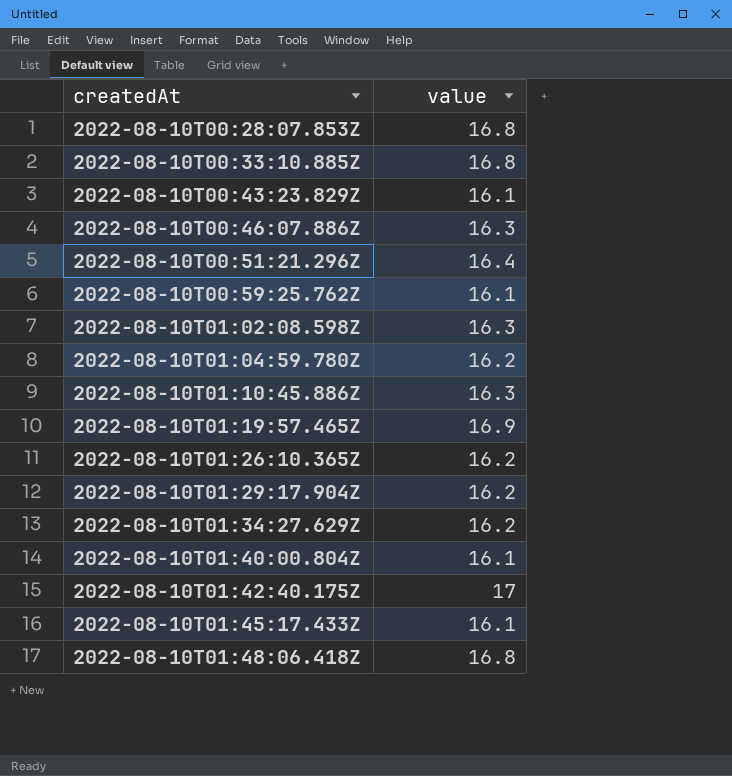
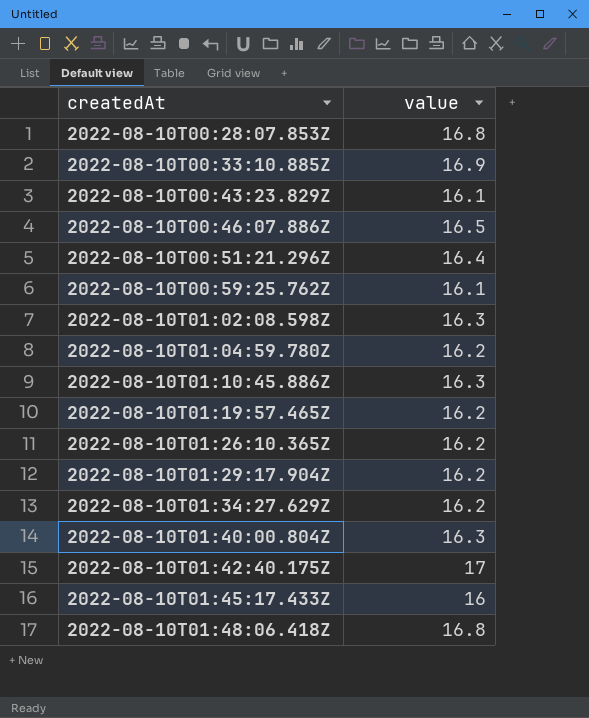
2022-08-10T00:33:10.885Z | value: 16.8 -> 16.9
2022-08-10T00:46:07.886Z | value: 16.3 -> 16.5
2022-08-10T01:19:57.465Z | value: 16.9 -> 16.2
2022-08-10T01:40:00.804Z | value: 16.1 -> 16.3
2022-08-10T01:45:17.433Z | value: 16.1 -> 16

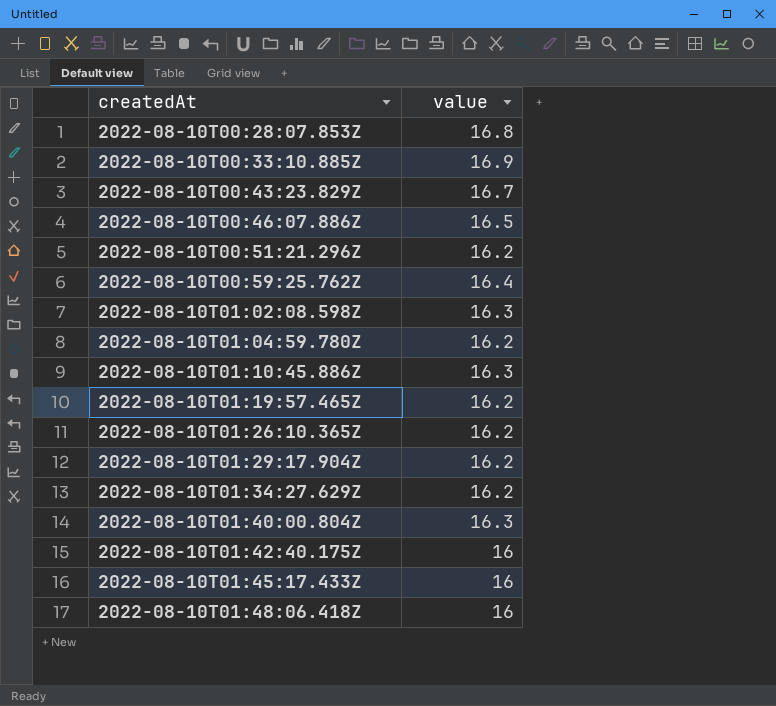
2022-08-10T00:43:23.829Z | value: 16.1 -> 16.7
2022-08-10T00:51:21.296Z | value: 16.4 -> 16.2
2022-08-10T00:59:25.762Z | value: 16.1 -> 16.4
2022-08-10T01:42:40.175Z | value: 17 -> 16
2022-08-10T01:48:06.418Z | value: 16.8 -> 16

